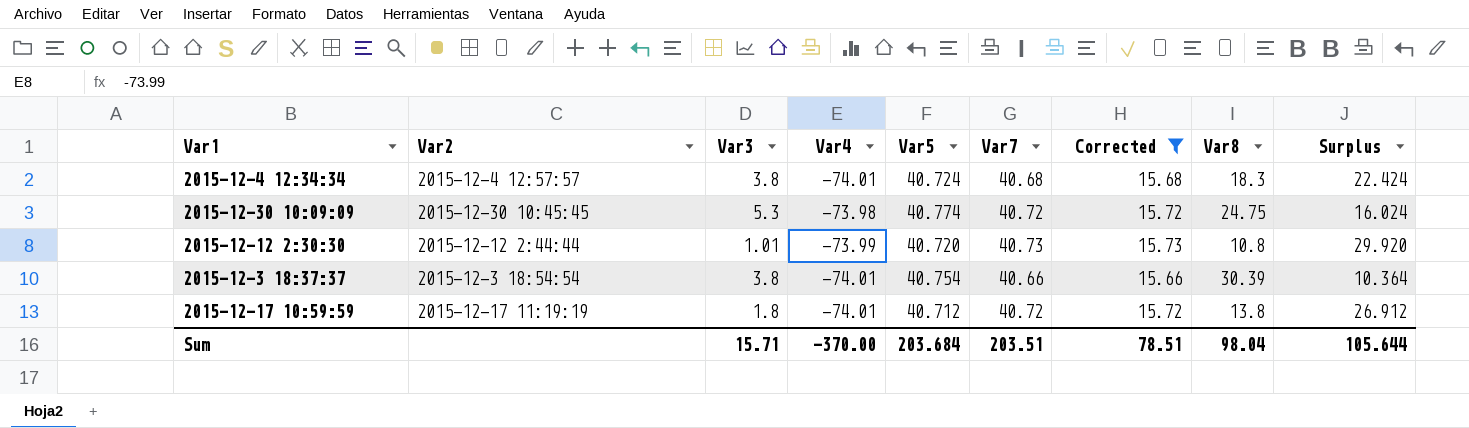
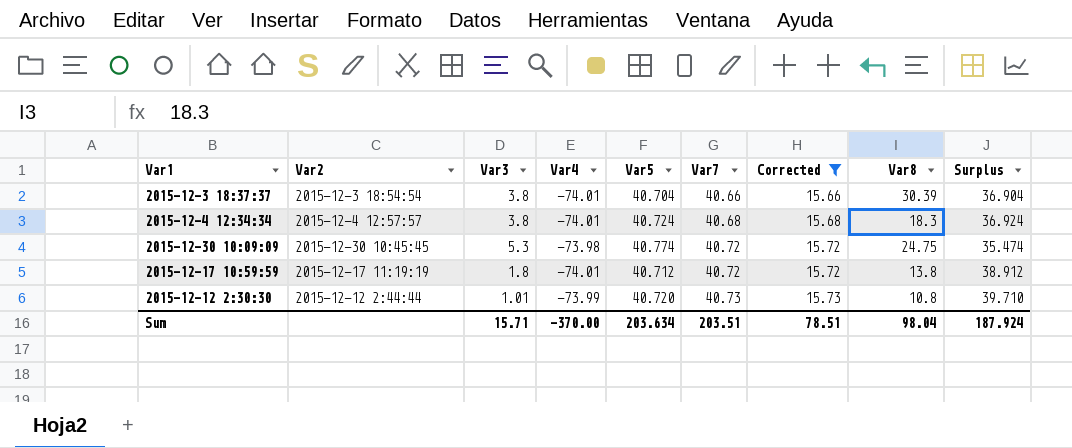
row order: none -> Var7 ascending
column Surplus | formula: [Var5] - [Var8] -> [Var5] - [Var3]
2015-12-3 18:37:37 | Var5: 40.754 -> 40.704
Sum | Var5: 203.684 -> 203.634
Sum | Surplus: 105.644 -> 187.924

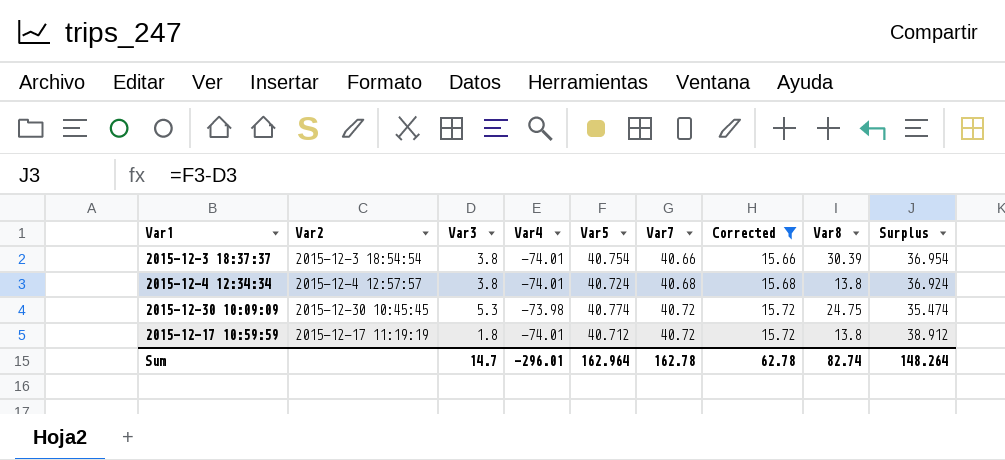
row 2015-12-12 2:30:30: 2015-12-12 2:44:44 | 1.01 | -73.99 | 40.720 | 40.73 | 15.73 | 10.8 | 39.710 -> none
2015-12-3 18:37:37 | Var5: 40.704 -> 40.754
2015-12-3 18:37:37 | Surplus: 36.904 -> 36.954
2015-12-4 12:34:34 | Var8: 18.3 -> 13.8
Sum | Var3: 15.71 -> 14.7
Sum | Var4: -370.00 -> -296.01
Sum | Var5: 203.634 -> 162.964
Sum | Var7: 203.51 -> 162.78
Sum | Corrected: 78.51 -> 62.78
Sum | Var8: 98.04 -> 82.74
Sum | Surplus: 187.924 -> 148.264

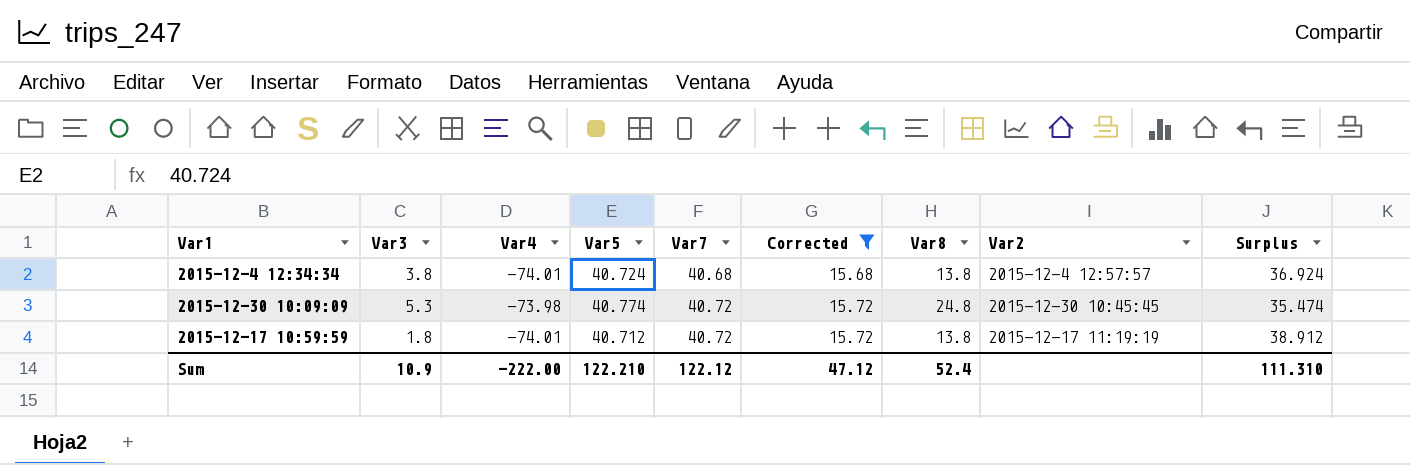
column Var2 | position: 2 -> 8
row 2015-12-3 18:37:37: 2015-12-3 18:54:54 | 3.8 | -74.01 | 40.754 | 40.66 | 15.66 | 30.39 | 36.954 -> none
2015-12-30 10:09:09 | Var8: 24.75 -> 24.8
Sum | Var3: 14.7 -> 10.9
Sum | Var4: -296.01 -> -222.00
Sum | Var5: 162.964 -> 122.210
Sum | Var7: 162.78 -> 122.12
Sum | Corrected: 62.78 -> 47.12
Sum | Var8: 82.74 -> 52.4
Sum | Surplus: 148.264 -> 111.310

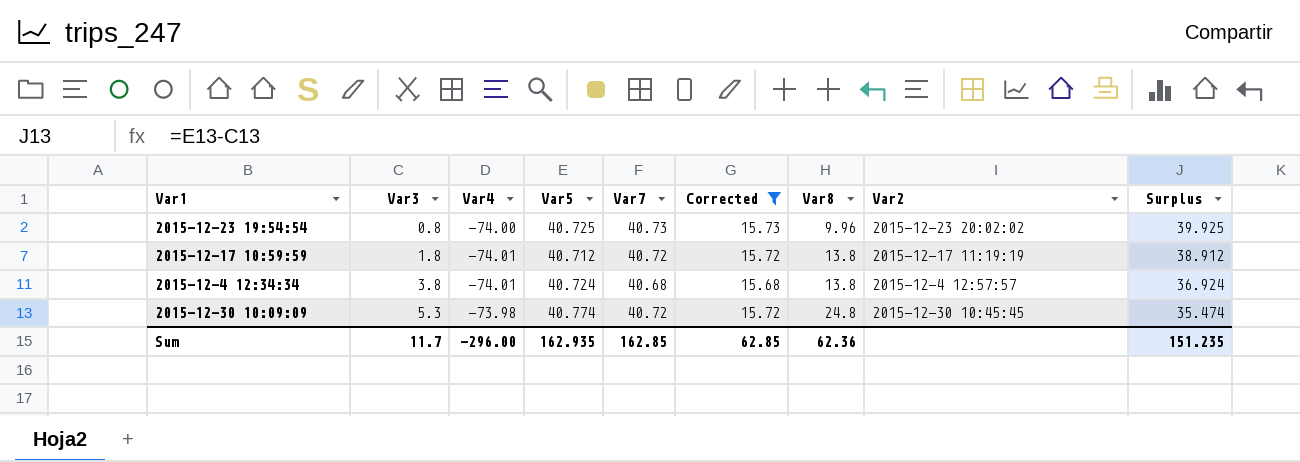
row order: Var7 ascending -> Var3 ascending
row 2015-12-23 19:54:54: none -> 0.8 | -74.00 | 40.725 | 40.73 | 15.73 | 9.96 | 2015-12-23 20:02:02 | 39.925
Sum | Var3: 10.9 -> 11.7
Sum | Var4: -222.00 -> -296.00
Sum | Var5: 122.210 -> 162.935
Sum | Var7: 122.12 -> 162.85
Sum | Corrected: 47.12 -> 62.85
Sum | Var8: 52.4 -> 62.36
Sum | Surplus: 111.310 -> 151.235

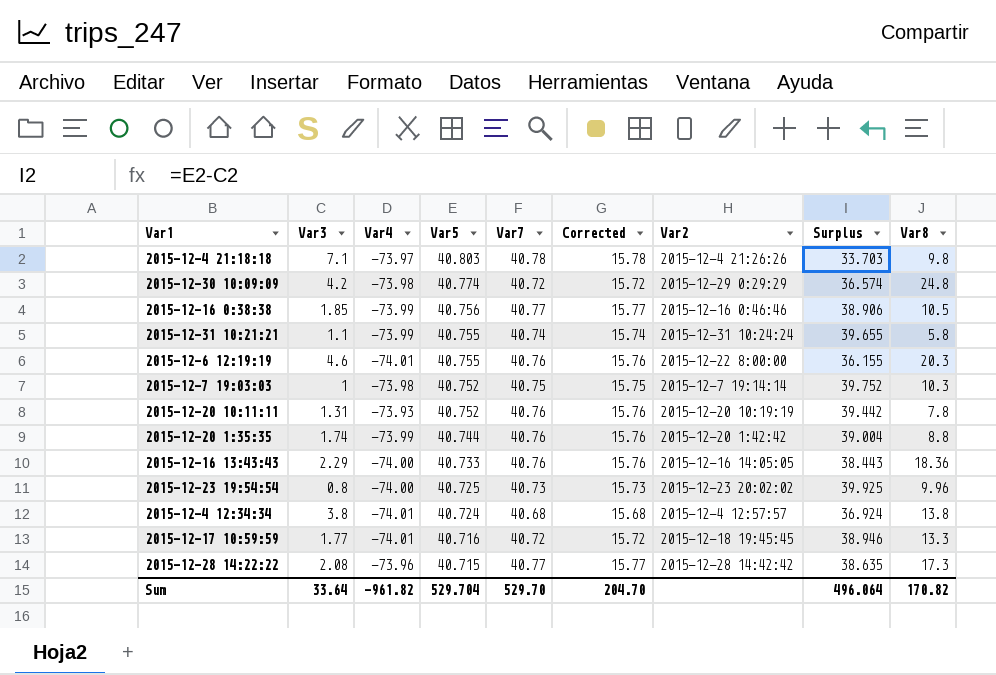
filter: Corrected <= 15.73 -> none
row order: Var3 ascending -> Var5 descending
column Var8 | position: 7 -> 9
2015-12-30 10:09:09 | Var3: 5.3 -> 4.2
2015-12-30 10:09:09 | Var2: 2015-12-30 10:45:45 -> 2015-12-29 0:29:29
2015-12-30 10:09:09 | Surplus: 35.474 -> 36.574
2015-12-17 10:59:59 | Var3: 1.8 -> 1.77
2015-12-17 10:59:59 | Var5: 40.712 -> 40.716
2015-12-17 10:59:59 | Var2: 2015-12-17 11:19:19 -> 2015-12-18 19:45:45
2015-12-17 10:59:59 | Surplus: 38.912 -> 38.946
2015-12-17 10:59:59 | Var8: 13.8 -> 13.3
Sum | Var3: 11.7 -> 33.64
Sum | Var4: -296.00 -> -961.82
Sum | Var5: 162.935 -> 529.704
Sum | Var7: 162.85 -> 529.70
Sum | Corrected: 62.85 -> 204.70
Sum | Surplus: 151.235 -> 496.064
Sum | Var8: 62.36 -> 170.82

